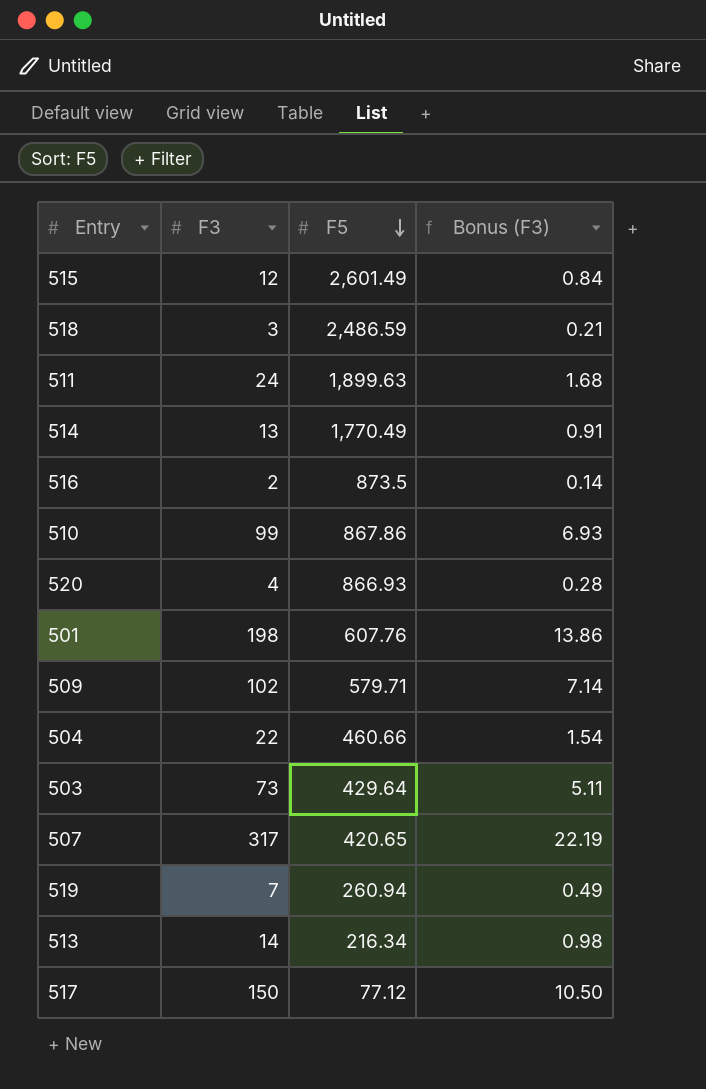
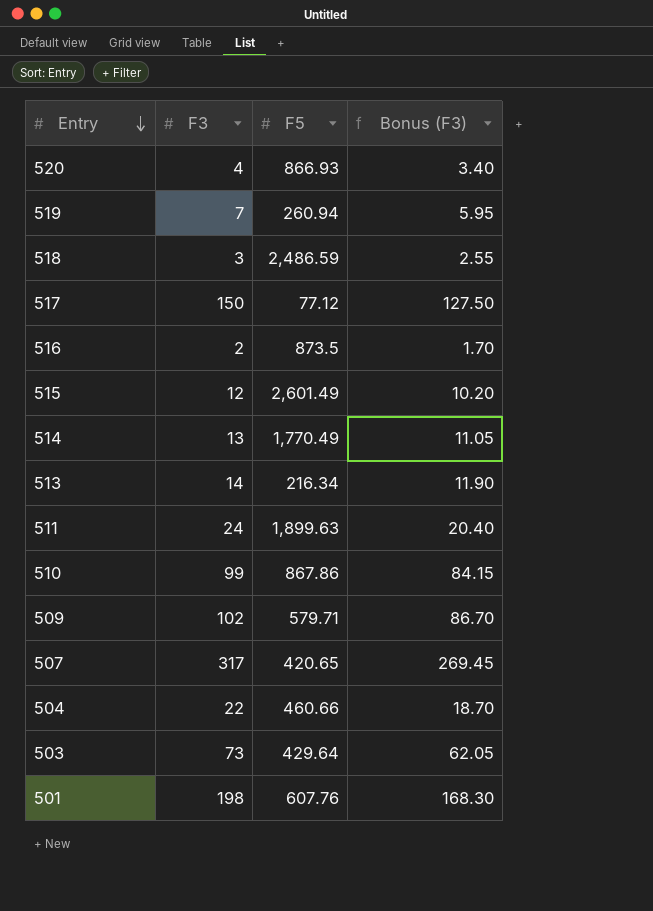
row order: F5 descending -> Entry descending
column Bonus (F3) | formula: [F3] * 0.07 -> [F3] * 0.85

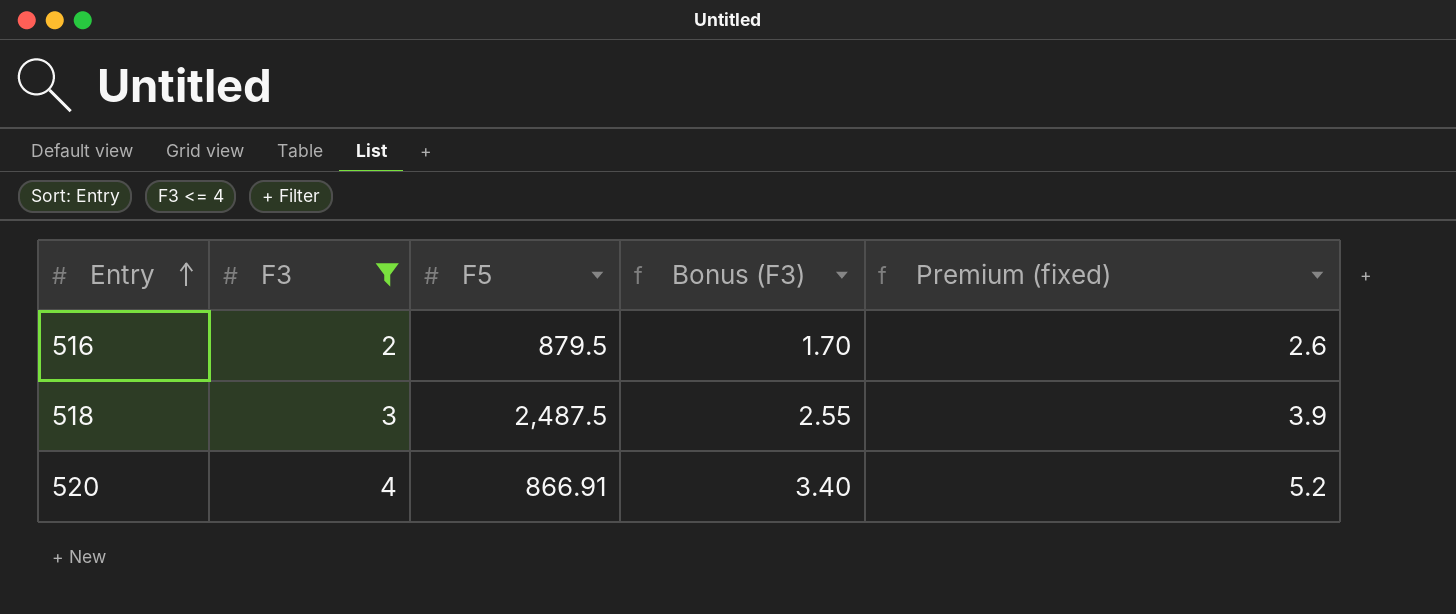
filter: none -> F3 <= 4
row order: Entry descending -> Entry ascending
column Premium (fixed) | formula: none -> [F3] * 1.3
516 | F5: 873.5 -> 879.5
518 | F5: 2,486.59 -> 2,487.5
520 | F5: 866.93 -> 866.91

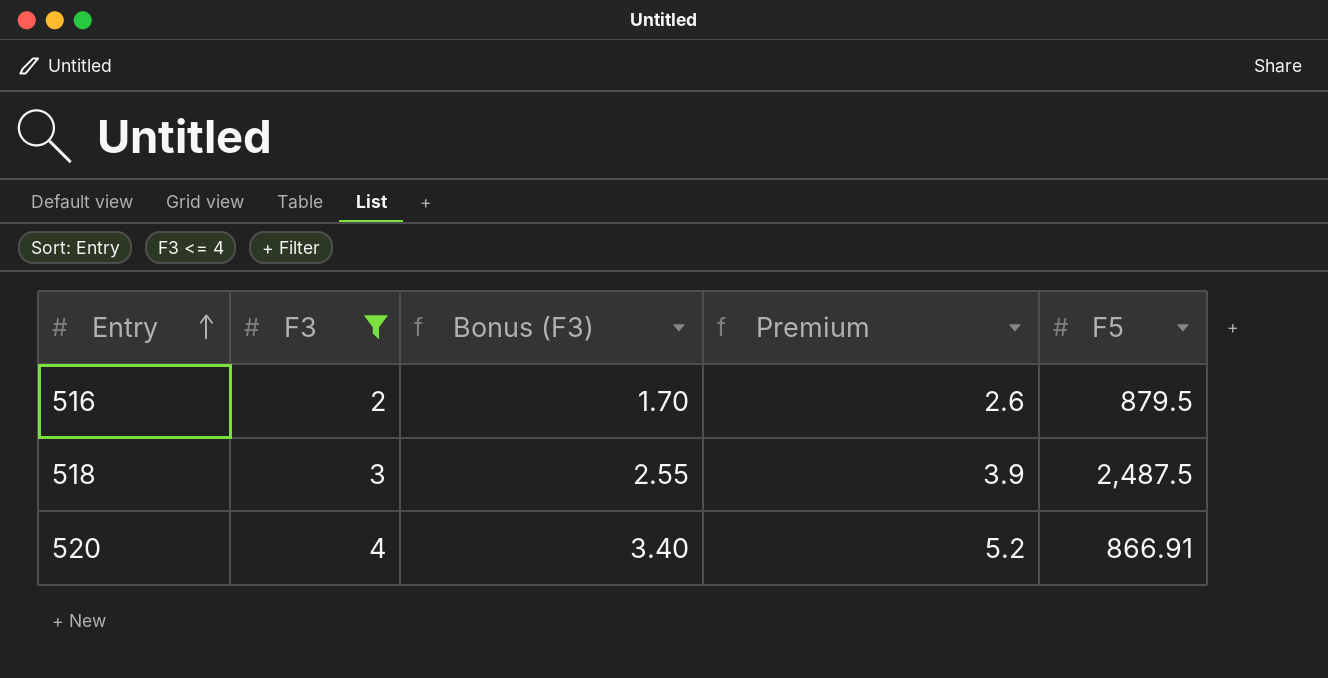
column name: Premium (fixed) -> Premium
column F5 | position: 3 -> 5

